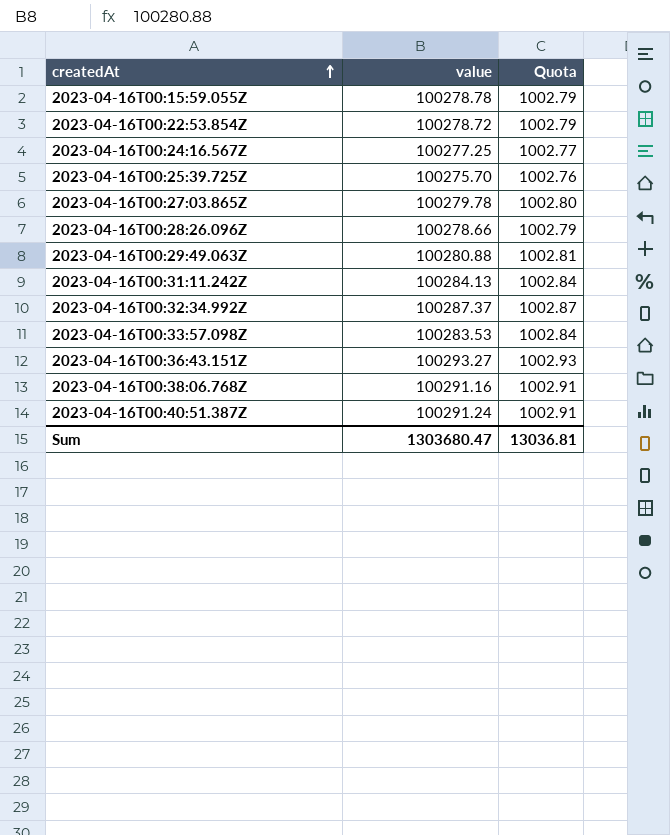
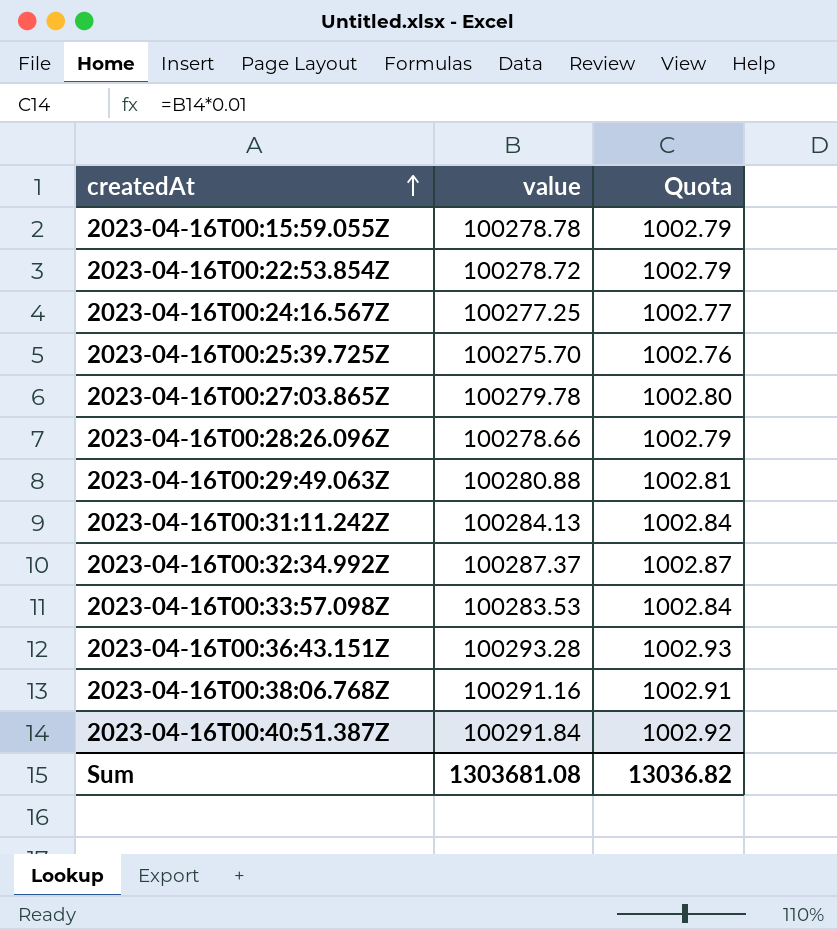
2023-04-16T00:36:43.151Z | value: 100293.27 -> 100293.28
2023-04-16T00:40:51.387Z | value: 100291.24 -> 100291.84
2023-04-16T00:40:51.387Z | Quota: 1002.91 -> 1002.92
Sum | value: 1303680.47 -> 1303681.08
Sum | Quota: 13036.81 -> 13036.82

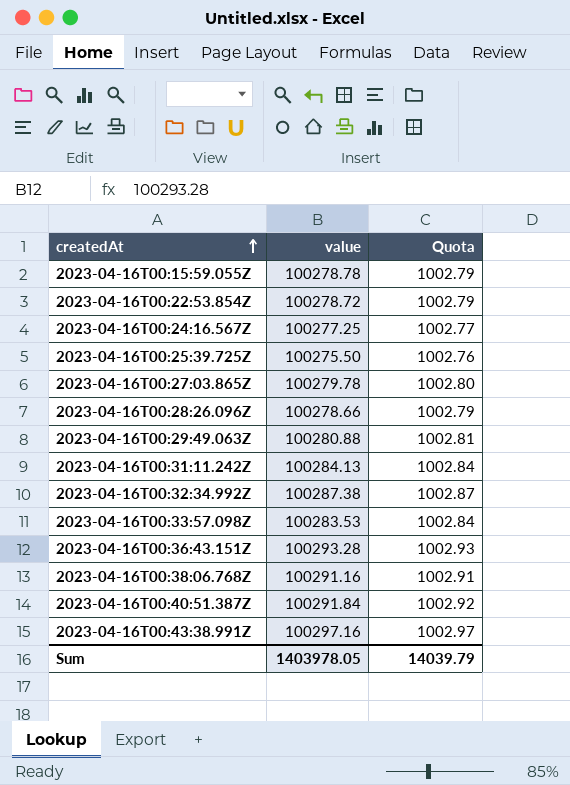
2023-04-16T00:25:39.725Z | value: 100275.70 -> 100275.50
2023-04-16T00:32:34.992Z | value: 100287.37 -> 100287.38
row 2023-04-16T00:43:38.991Z: none -> 100297.16 | 1002.97
Sum | value: 1303681.08 -> 1403978.05
Sum | Quota: 13036.82 -> 14039.79

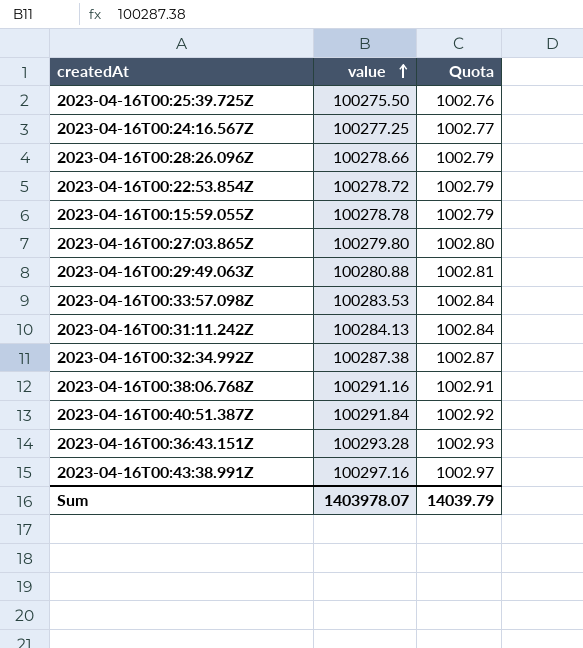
row order: createdAt ascending -> value ascending
2023-04-16T00:27:03.865Z | value: 100279.78 -> 100279.80
Sum | value: 1403978.05 -> 1403978.07

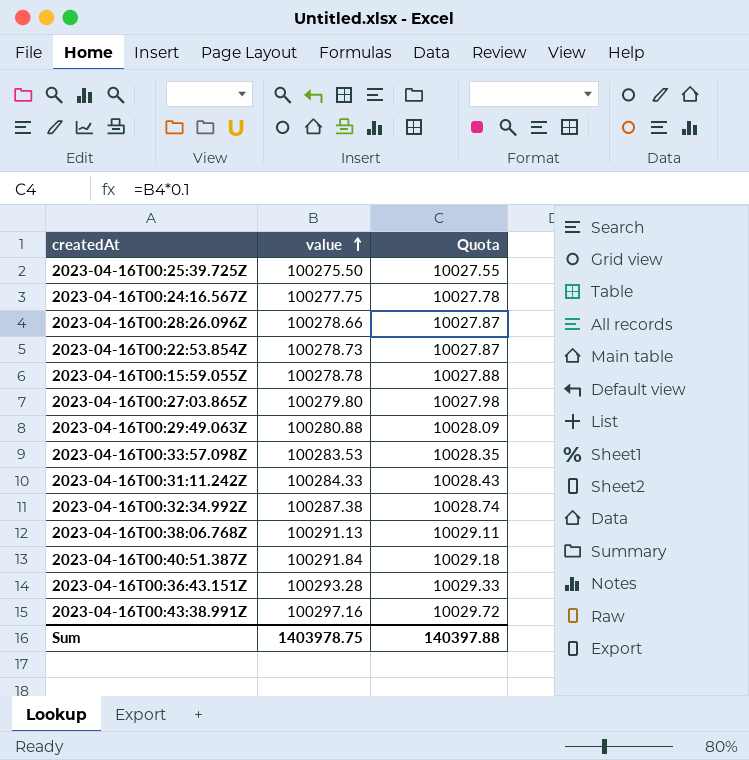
column Quota | formula: [value] * 0.01 -> [value] * 0.1
2023-04-16T00:24:16.567Z | value: 100277.25 -> 100277.75
2023-04-16T00:22:53.854Z | value: 100278.72 -> 100278.73
2023-04-16T00:31:11.242Z | value: 100284.13 -> 100284.33
2023-04-16T00:38:06.768Z | value: 100291.16 -> 100291.13
Sum | value: 1403978.07 -> 1403978.75
Sum | Quota: 14039.79 -> 140397.88

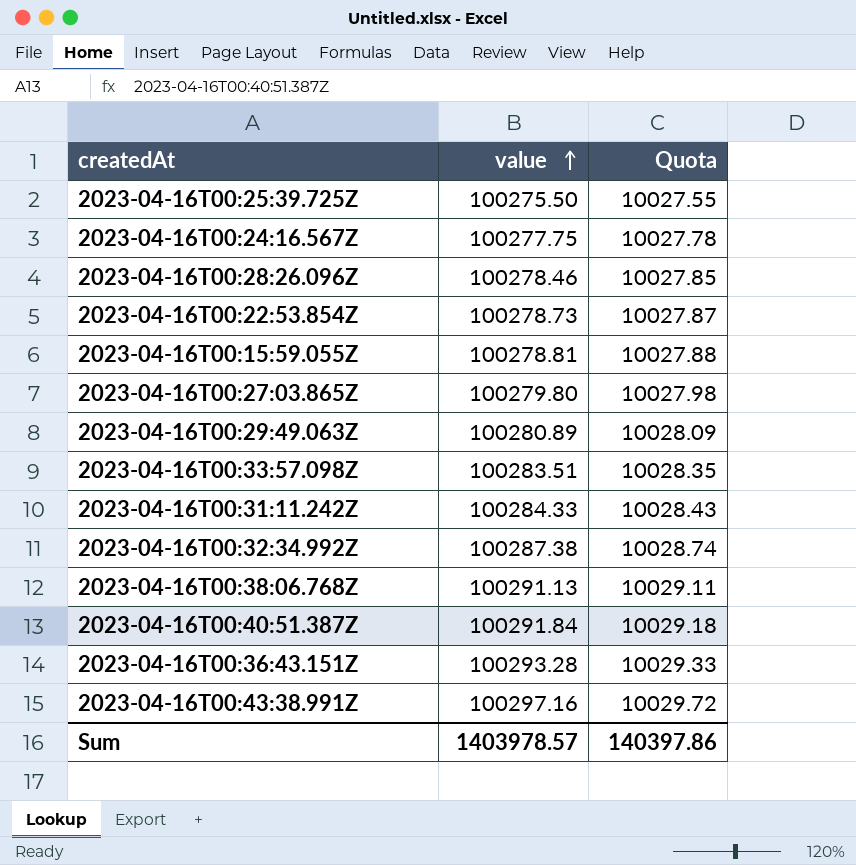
2023-04-16T00:28:26.096Z | value: 100278.66 -> 100278.46
2023-04-16T00:28:26.096Z | Quota: 10027.87 -> 10027.85
2023-04-16T00:15:59.055Z | value: 100278.78 -> 100278.81
2023-04-16T00:29:49.063Z | value: 100280.88 -> 100280.89
2023-04-16T00:33:57.098Z | value: 100283.53 -> 100283.51
Sum | value: 1403978.75 -> 1403978.57
Sum | Quota: 140397.88 -> 140397.86

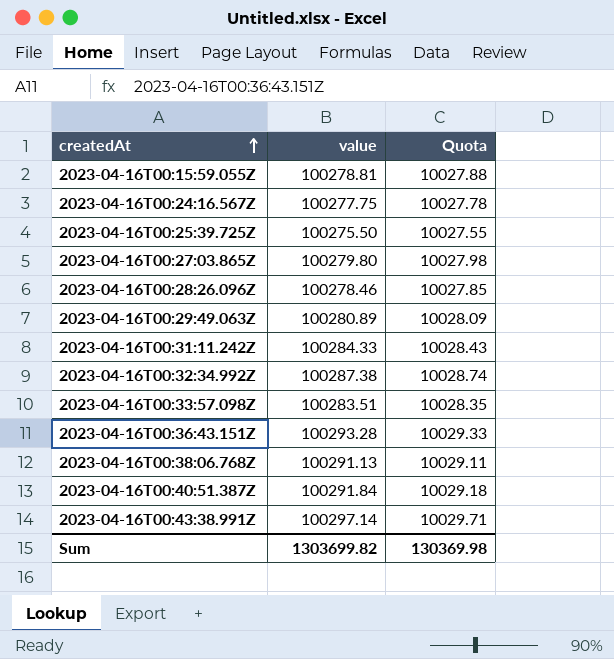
row order: value ascending -> createdAt ascending
row 2023-04-16T00:22:53.854Z: 100278.73 | 10027.87 -> none
2023-04-16T00:43:38.991Z | value: 100297.16 -> 100297.14
2023-04-16T00:43:38.991Z | Quota: 10029.72 -> 10029.71
Sum | value: 1403978.57 -> 1303699.82
Sum | Quota: 140397.86 -> 130369.98

